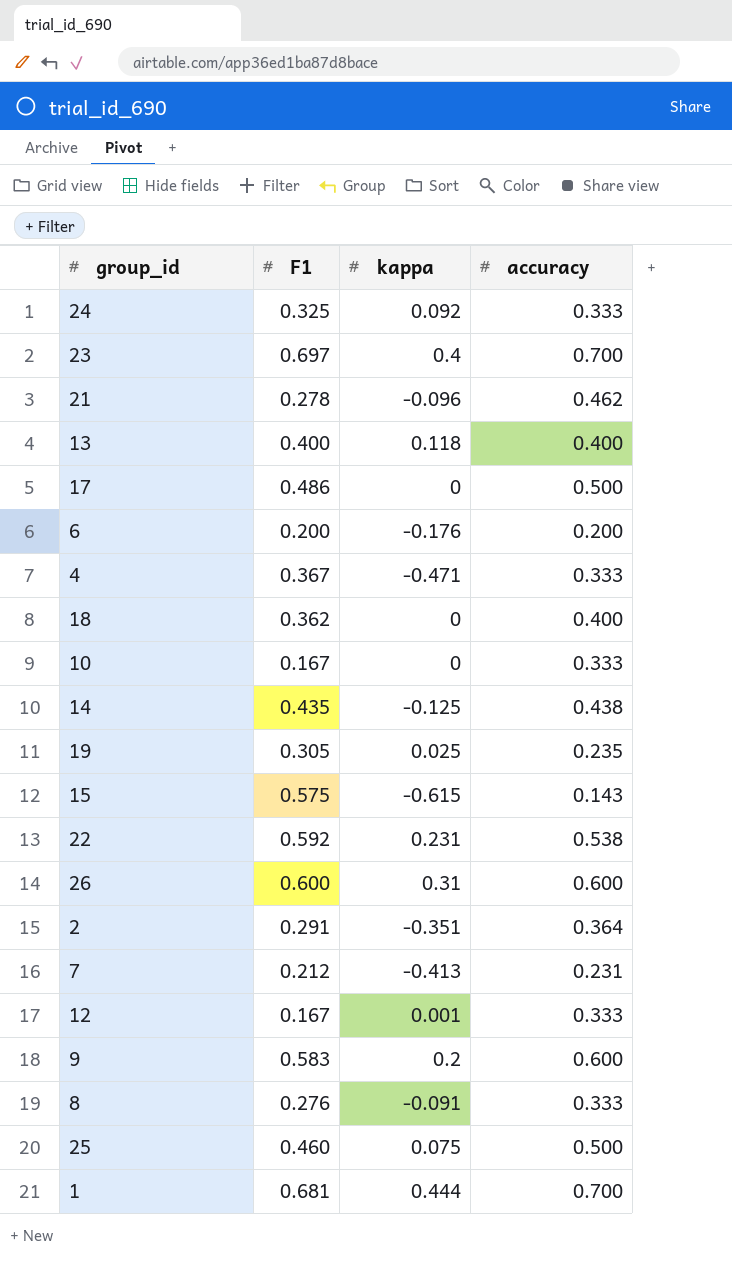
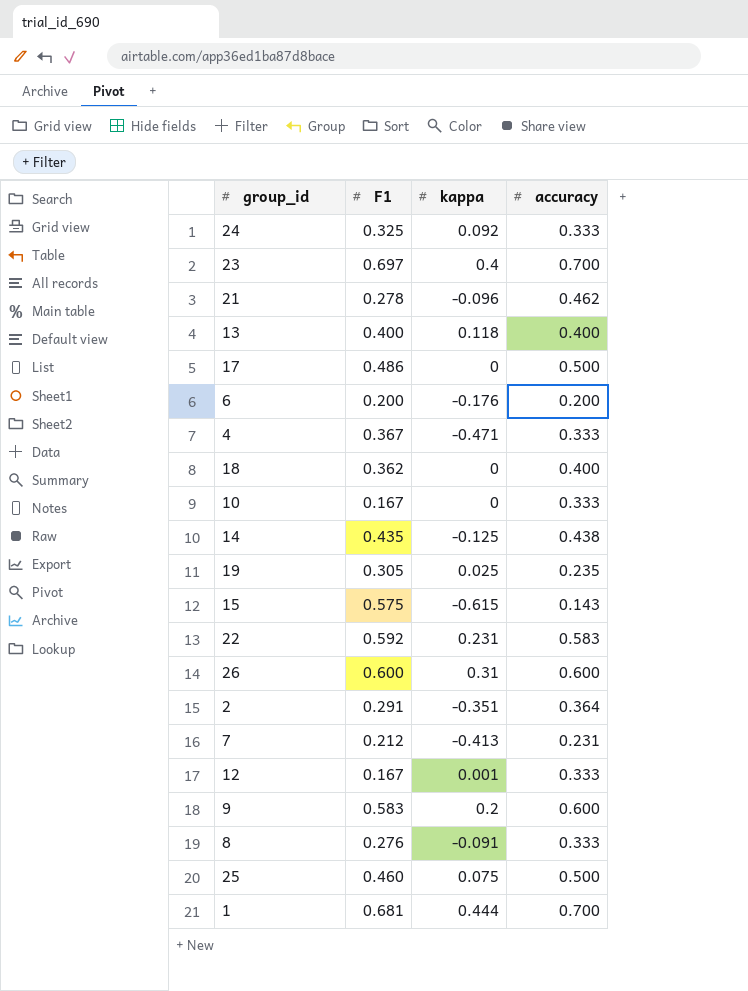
22 | accuracy: 0.538 -> 0.583

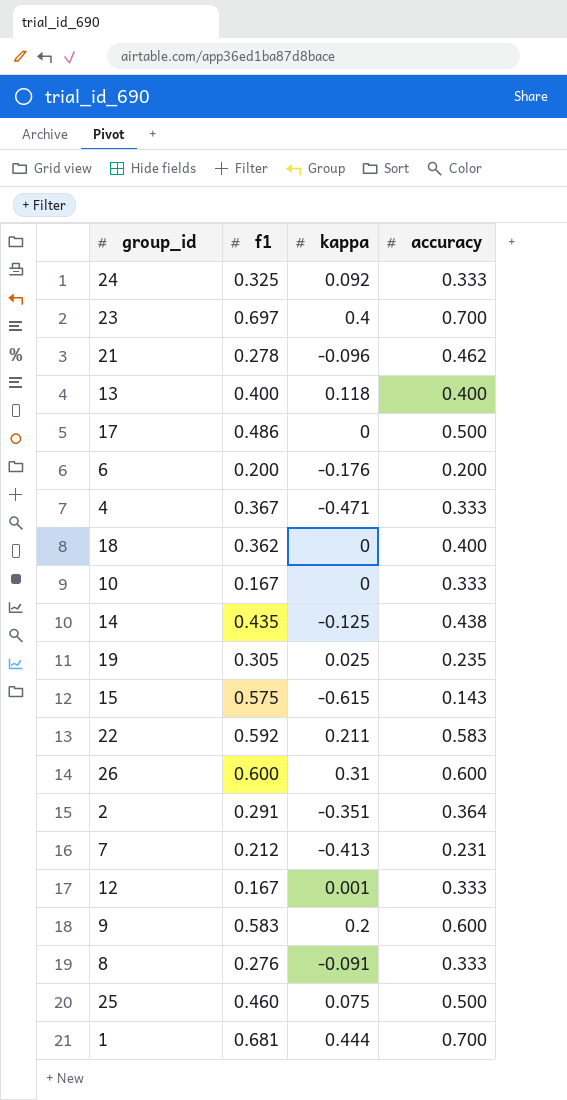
column name: F1 -> f1
22 | kappa: 0.231 -> 0.211

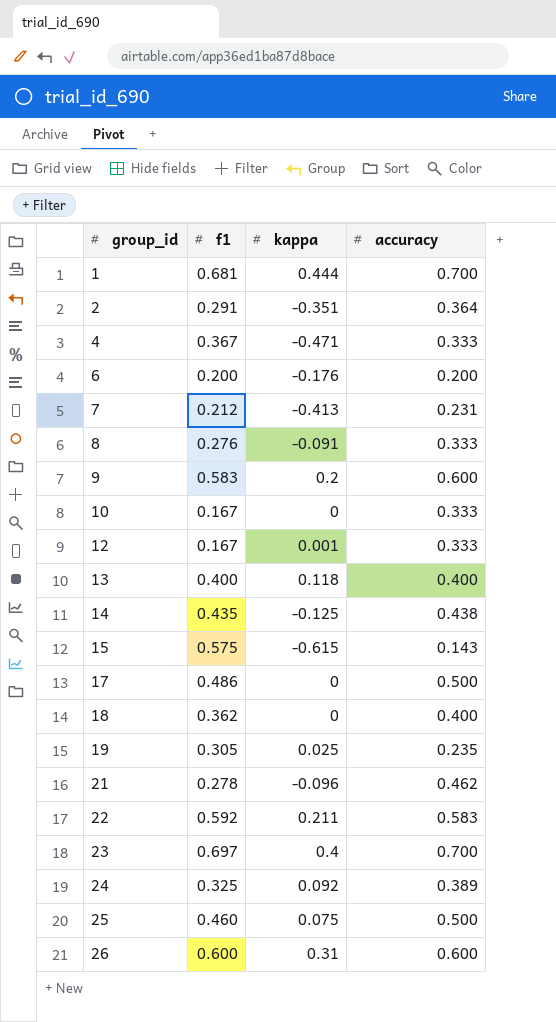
row order: none -> group_id ascending
24 | accuracy: 0.333 -> 0.389

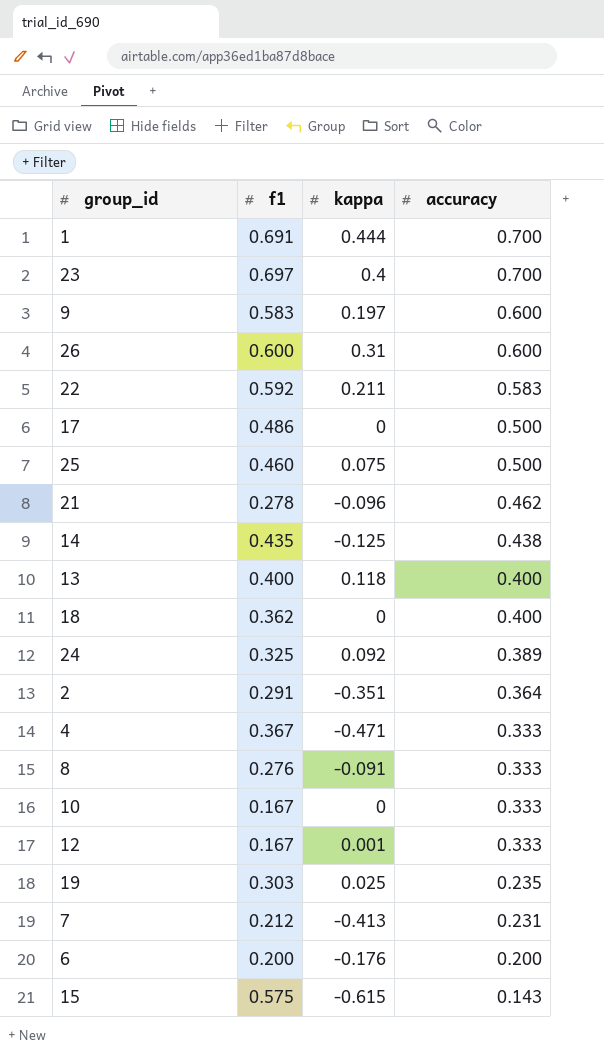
row order: group_id ascending -> accuracy descending
1 | f1: 0.681 -> 0.691
9 | kappa: 0.2 -> 0.197
19 | f1: 0.305 -> 0.303

